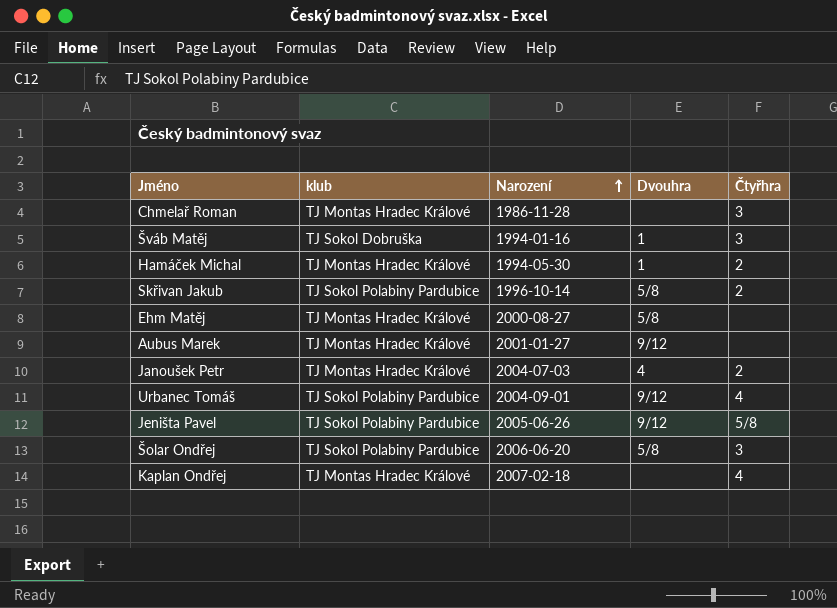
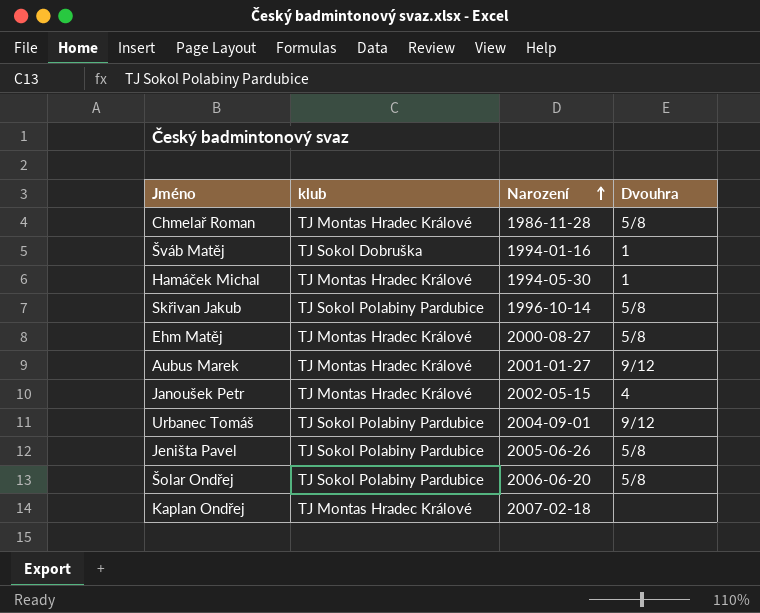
column Čtyřhra | position: 5 -> none
Chmelař Roman | Dvouhra: none -> 5/8
Janoušek Petr | Narození: 2004-07-03 -> 2002-05-15
Jeništa Pavel | Dvouhra: 9/12 -> 5/8

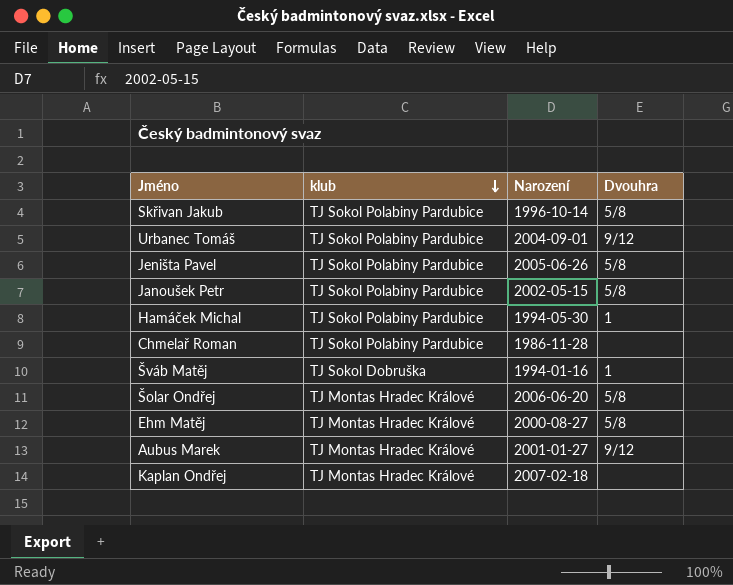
row order: Narození ascending -> klub descending
Janoušek Petr | klub: TJ Montas Hradec Králové -> TJ Sokol Polabiny Pardubice
Janoušek Petr | Dvouhra: 4 -> 5/8
Hamáček Michal | klub: TJ Montas Hradec Králové -> TJ Sokol Polabiny Pardubice
Chmelař Roman | klub: TJ Montas Hradec Králové -> TJ Sokol Polabiny Pardubice
Chmelař Roman | Dvouhra: 5/8 -> none
Šolar Ondřej | klub: TJ Sokol Polabiny Pardubice -> TJ Montas Hradec Králové

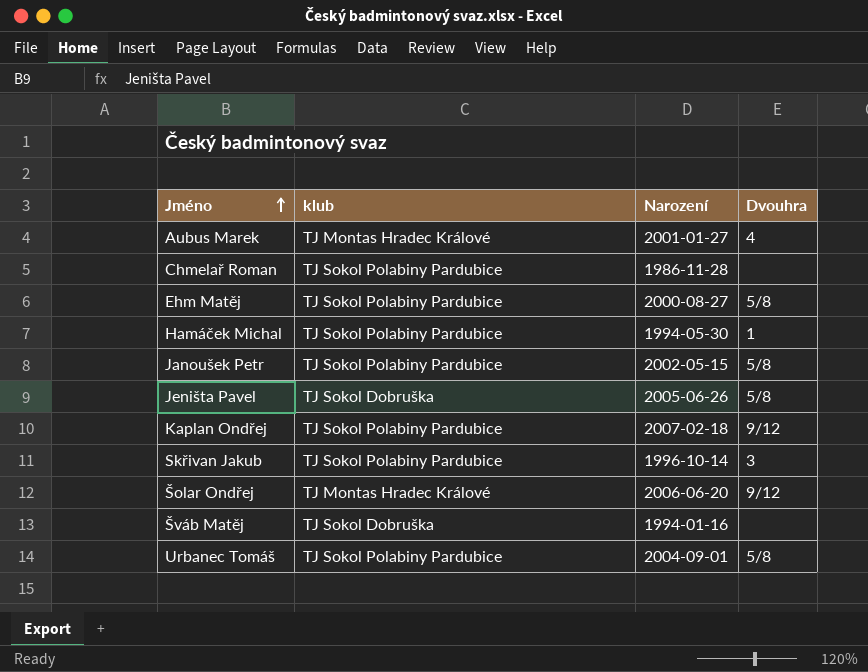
row order: klub descending -> Jméno ascending
Aubus Marek | Dvouhra: 9/12 -> 4
Ehm Matěj | klub: TJ Montas Hradec Králové -> TJ Sokol Polabiny Pardubice
Jeništa Pavel | klub: TJ Sokol Polabiny Pardubice -> TJ Sokol Dobruška
Kaplan Ondřej | klub: TJ Montas Hradec Králové -> TJ Sokol Polabiny Pardubice
Kaplan Ondřej | Dvouhra: none -> 9/12
Skřivan Jakub | Dvouhra: 5/8 -> 3
Šolar Ondřej | Dvouhra: 5/8 -> 9/12
Šváb Matěj | Dvouhra: 1 -> none
Urbanec Tomáš | Dvouhra: 9/12 -> 5/8

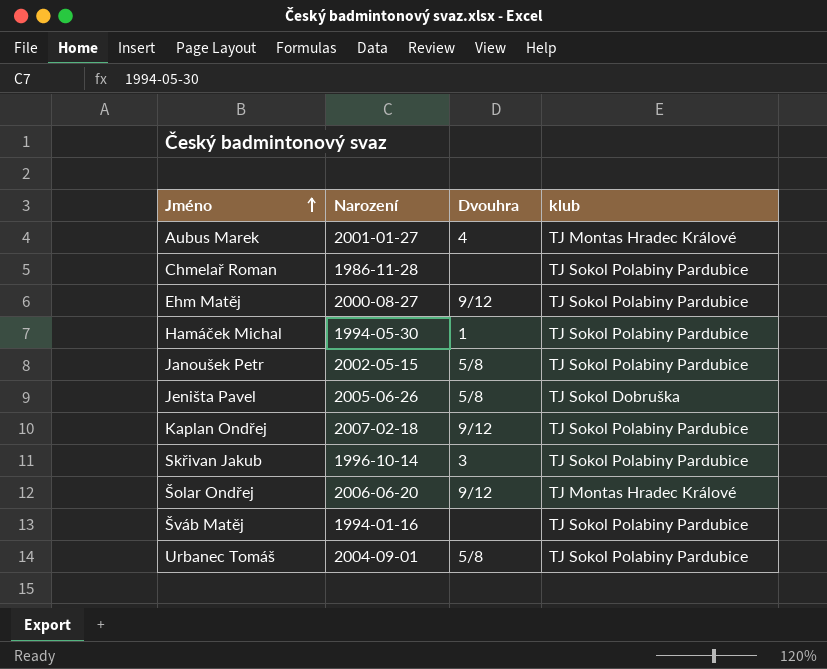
column klub | position: 2 -> 4
Ehm Matěj | Dvouhra: 5/8 -> 9/12
Šváb Matěj | klub: TJ Sokol Dobruška -> TJ Sokol Polabiny Pardubice

